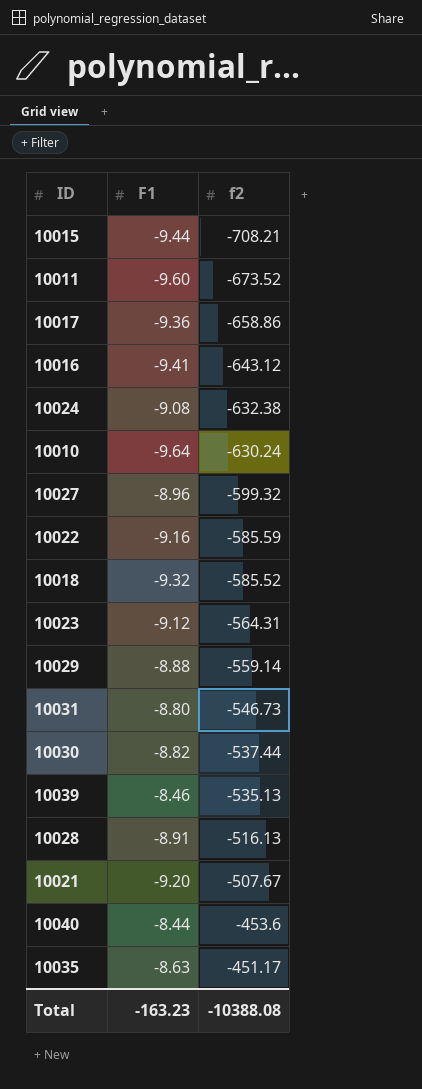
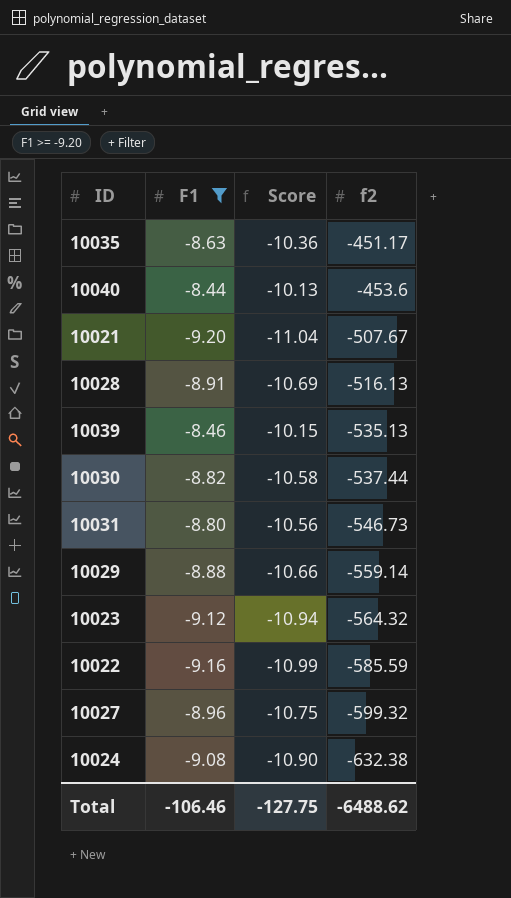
filter: none -> F1 >= -9.20
row order: f2 ascending -> f2 descending
column Score | formula: none -> [F1] * 1.2
10023 | f2: -564.31 -> -564.32
Total | F1: -163.23 -> -106.46
Total | f2: -10388.08 -> -6488.62

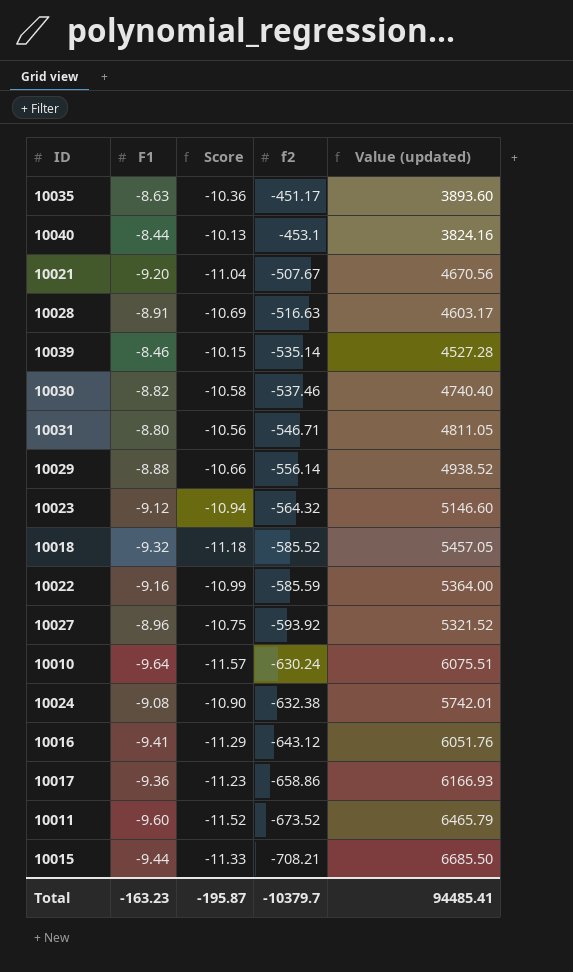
filter: F1 >= -9.20 -> none
column Value (updated) | formula: none -> [F1] * [f2]
10040 | f2: -453.6 -> -453.1
10028 | f2: -516.13 -> -516.63
10039 | f2: -535.13 -> -535.14
10030 | f2: -537.44 -> -537.46
10031 | f2: -546.73 -> -546.71
10029 | f2: -559.14 -> -556.14
10027 | f2: -599.32 -> -593.92
Total | F1: -106.46 -> -163.23
Total | Score: -127.75 -> -195.87
Total | f2: -6488.62 -> -10379.7

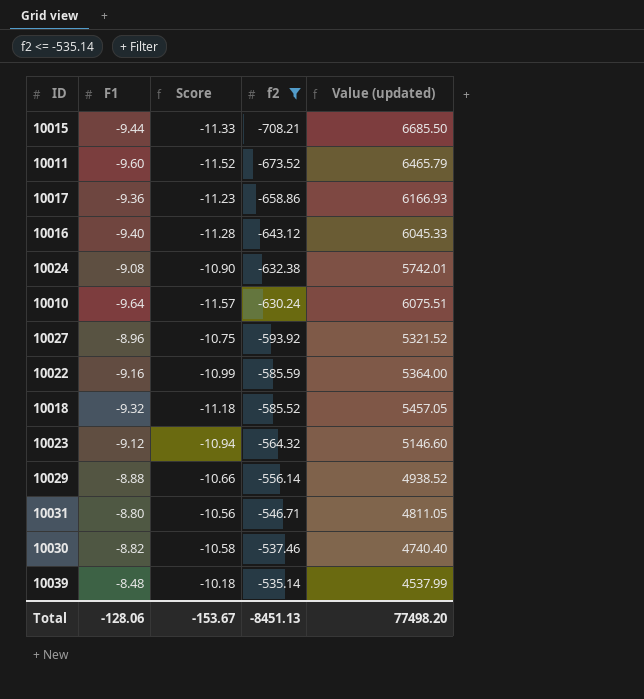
filter: none -> f2 <= -535.14
row order: f2 descending -> f2 ascending
10016 | F1: -9.41 -> -9.40
10016 | Score: -11.29 -> -11.28
10016 | Value (updated): 6051.76 -> 6045.33
10039 | F1: -8.46 -> -8.48
10039 | Score: -10.15 -> -10.18
10039 | Value (updated): 4527.28 -> 4537.99
Total | F1: -163.23 -> -128.06
Total | Score: -195.87 -> -153.67
Total | f2: -10379.7 -> -8451.13
Total | Value (updated): 94485.41 -> 77498.20

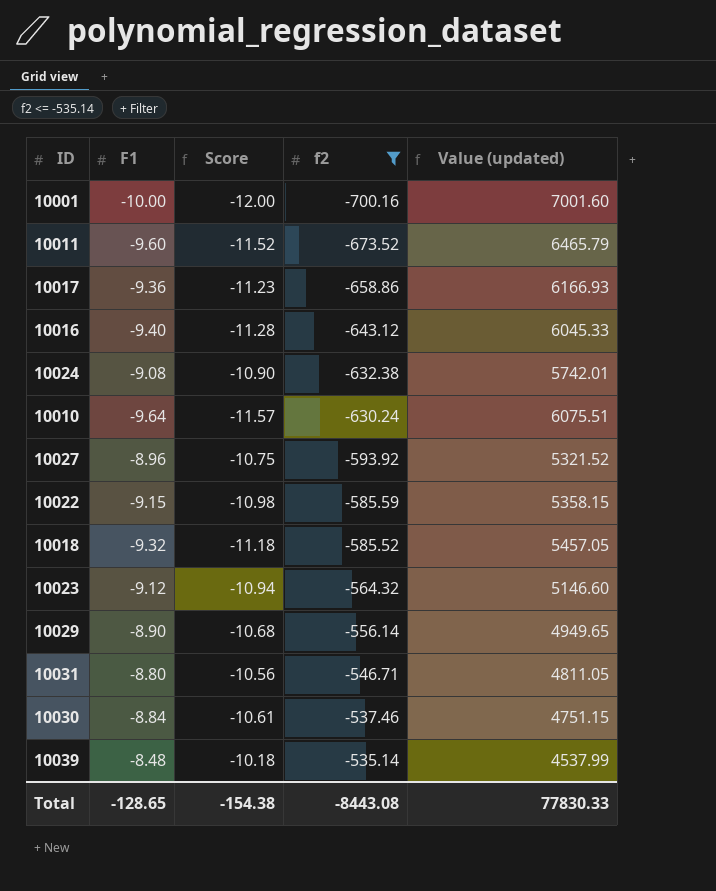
row 10015: -9.44 | -11.33 | -708.21 | 6685.50 -> none
row 10001: none -> -10.00 | -12.00 | -700.16 | 7001.60
10022 | F1: -9.16 -> -9.15
10022 | Score: -10.99 -> -10.98
10022 | Value (updated): 5364.00 -> 5358.15
10029 | F1: -8.88 -> -8.90
10029 | Score: -10.66 -> -10.68
10029 | Value (updated): 4938.52 -> 4949.65
10030 | F1: -8.82 -> -8.84
10030 | Score: -10.58 -> -10.61
10030 | Value (updated): 4740.40 -> 4751.15
Total | F1: -128.06 -> -128.65
Total | Score: -153.67 -> -154.38
Total | f2: -8451.13 -> -8443.08
Total | Value (updated): 77498.20 -> 77830.33

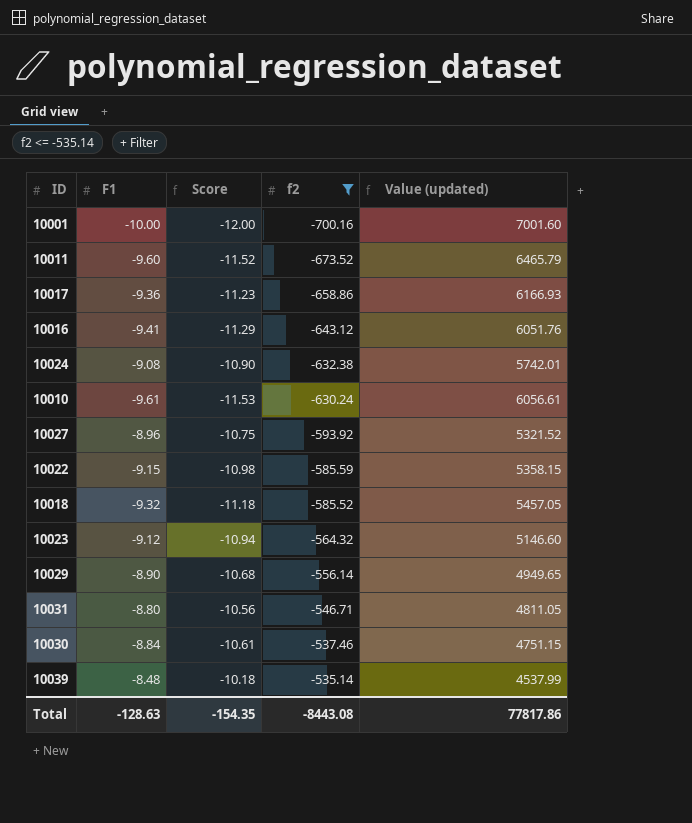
10016 | F1: -9.40 -> -9.41
10016 | Score: -11.28 -> -11.29
10016 | Value (updated): 6045.33 -> 6051.76
10010 | F1: -9.64 -> -9.61
10010 | Score: -11.57 -> -11.53
10010 | Value (updated): 6075.51 -> 6056.61
Total | F1: -128.65 -> -128.63
Total | Score: -154.38 -> -154.35
Total | Value (updated): 77830.33 -> 77817.86

